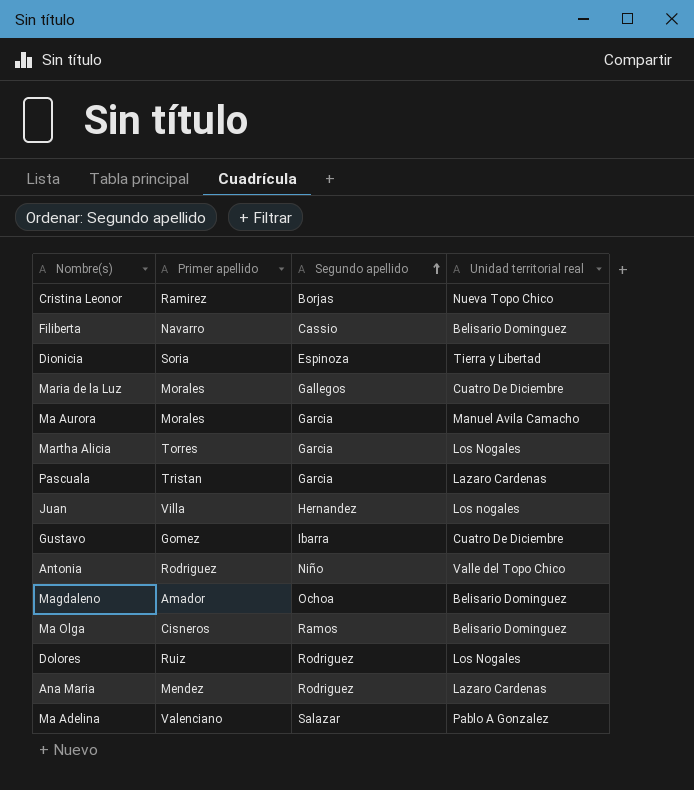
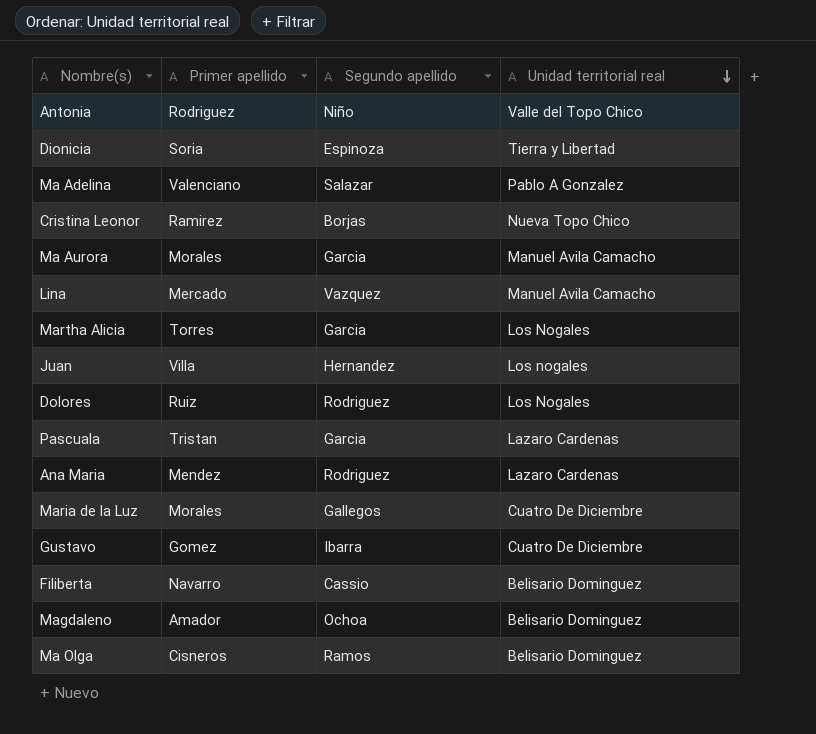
row order: Segundo apellido ascending -> Unidad territorial real descending
row Lina: none -> Mercado | Vazquez | Manuel Avila Camacho

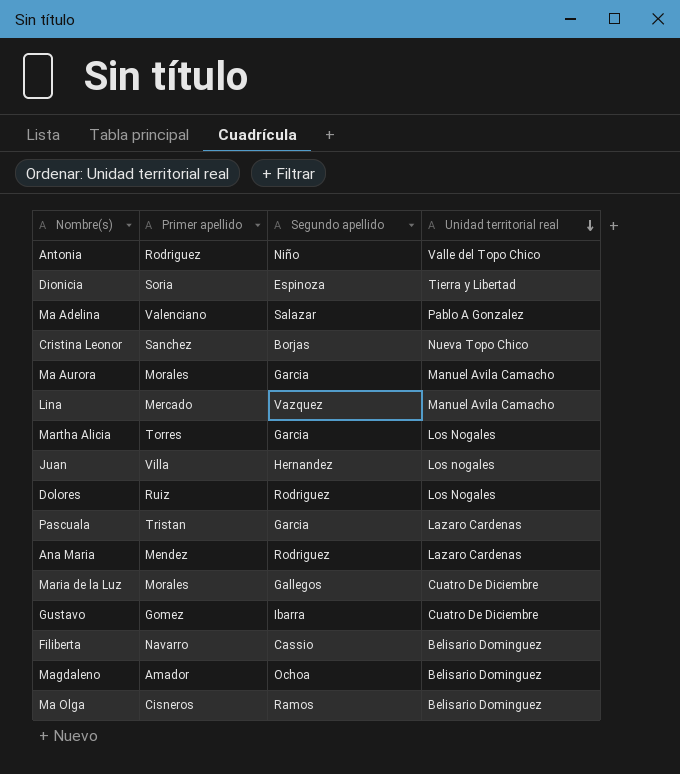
Cristina Leonor | Primer apellido: Ramirez -> Sanchez

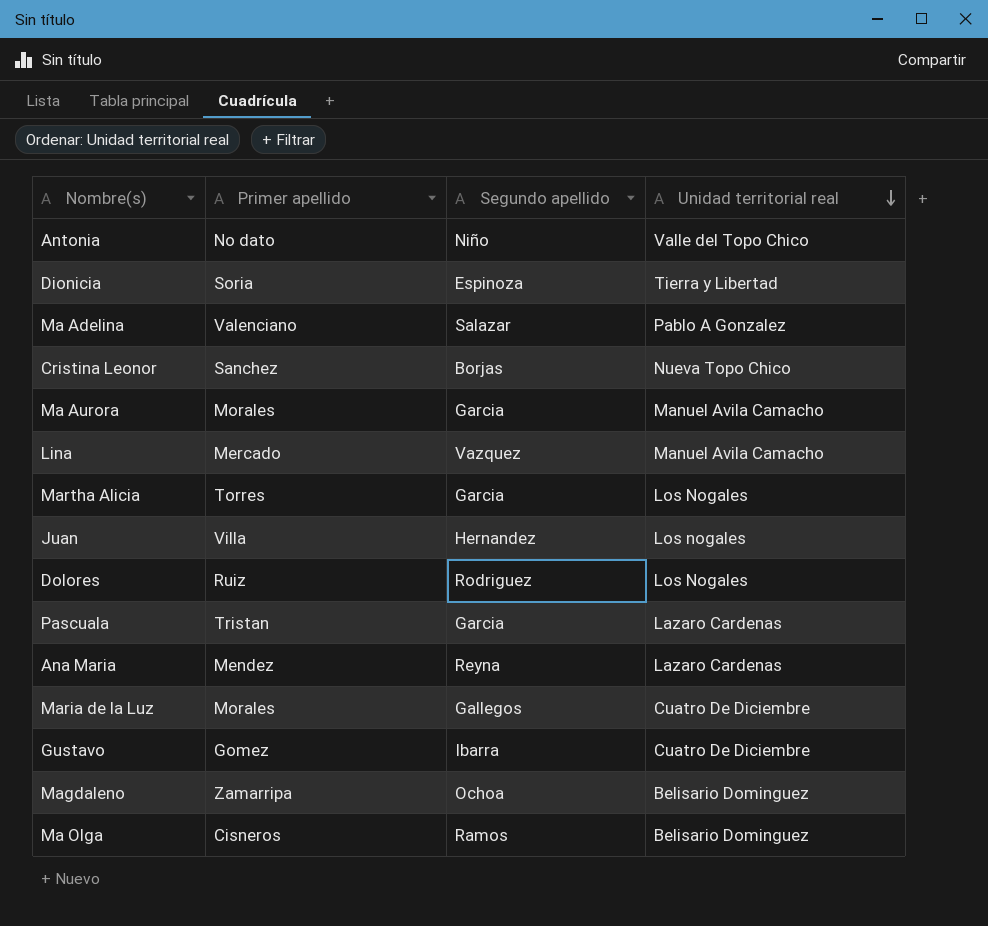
row Filiberta: Navarro | Cassio | Belisario Dominguez -> none
Antonia | Primer apellido: Rodriguez -> No dato
Ana Maria | Segundo apellido: Rodriguez -> Reyna
Magdaleno | Primer apellido: Amador -> Zamarripa

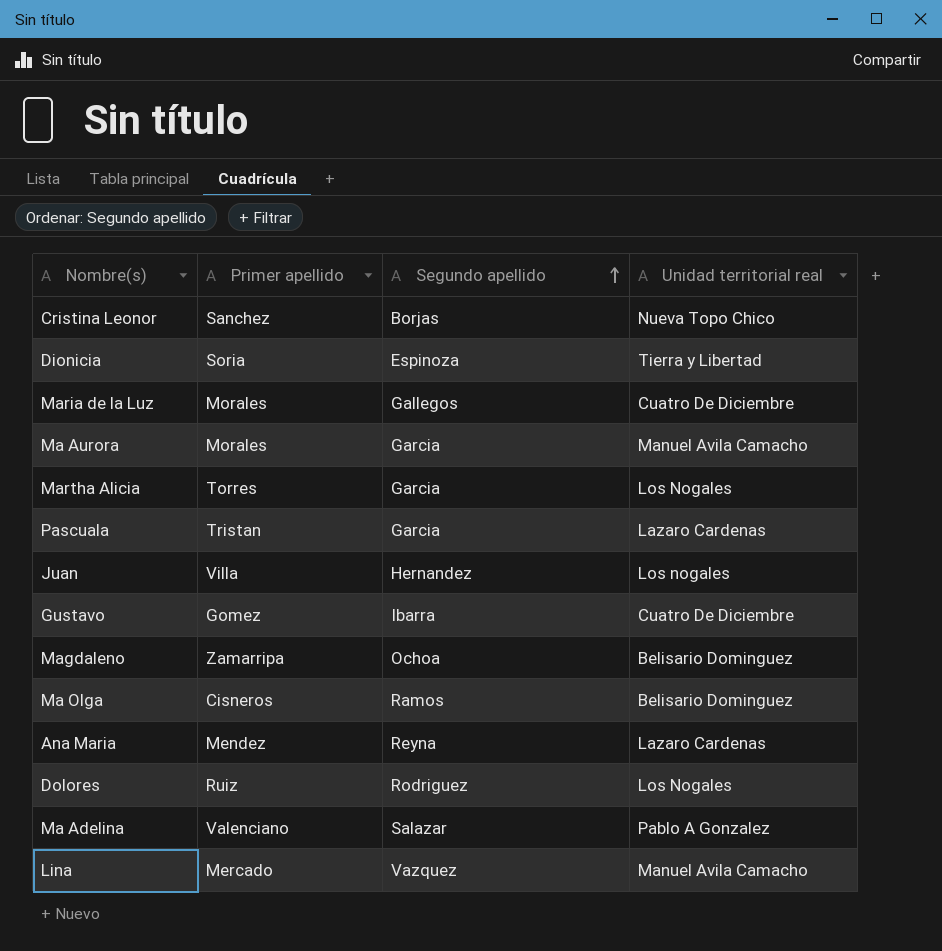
row order: Unidad territorial real descending -> Segundo apellido ascending
row Antonia: No dato | Niño | Valle del Topo Chico -> none

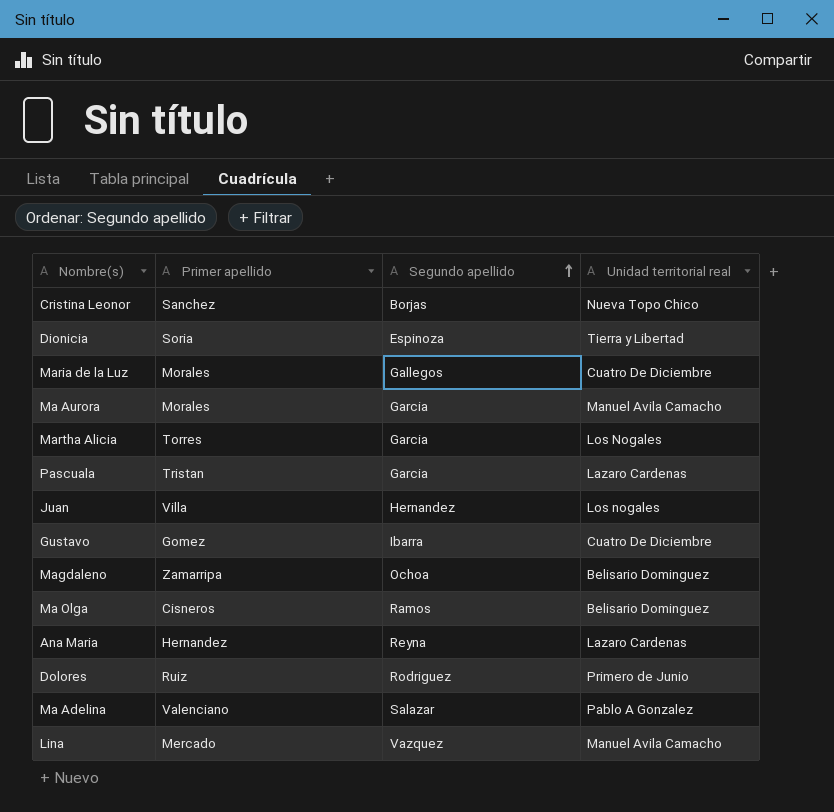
Ana Maria | Primer apellido: Mendez -> Hernandez
Dolores | Unidad territorial real: Los Nogales -> Primero de Junio

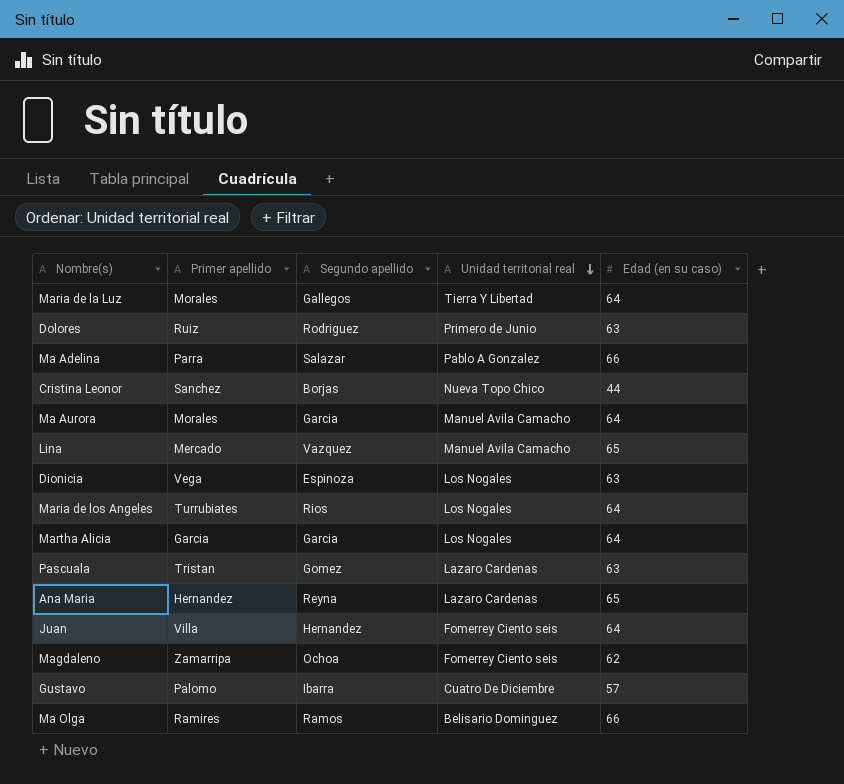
row order: Segundo apellido ascending -> Unidad territorial real descending
column Edad (en su caso) | position: none -> 5
Maria de la Luz | Unidad territorial real: Cuatro De Diciembre -> Tierra Y Libertad
Ma Adelina | Primer apellido: Valenciano -> Parra
Dionicia | Primer apellido: Soria -> Vega
Dionicia | Unidad territorial real: Tierra y Libertad -> Los Nogales
row Maria de los Angeles: none -> Turrubiates | Rios | Los Nogales | 64
Martha Alicia | Primer apellido: Torres -> Garcia
Pascuala | Segundo apellido: Garcia -> Gomez
Juan | Unidad territorial real: Los nogales -> Fomerrey Ciento seis
Magdaleno | Unidad territorial real: Belisario Dominguez -> Fomerrey Ciento seis
Gustavo | Primer apellido: Gomez -> Palomo
Ma Olga | Primer apellido: Cisneros -> Ramires

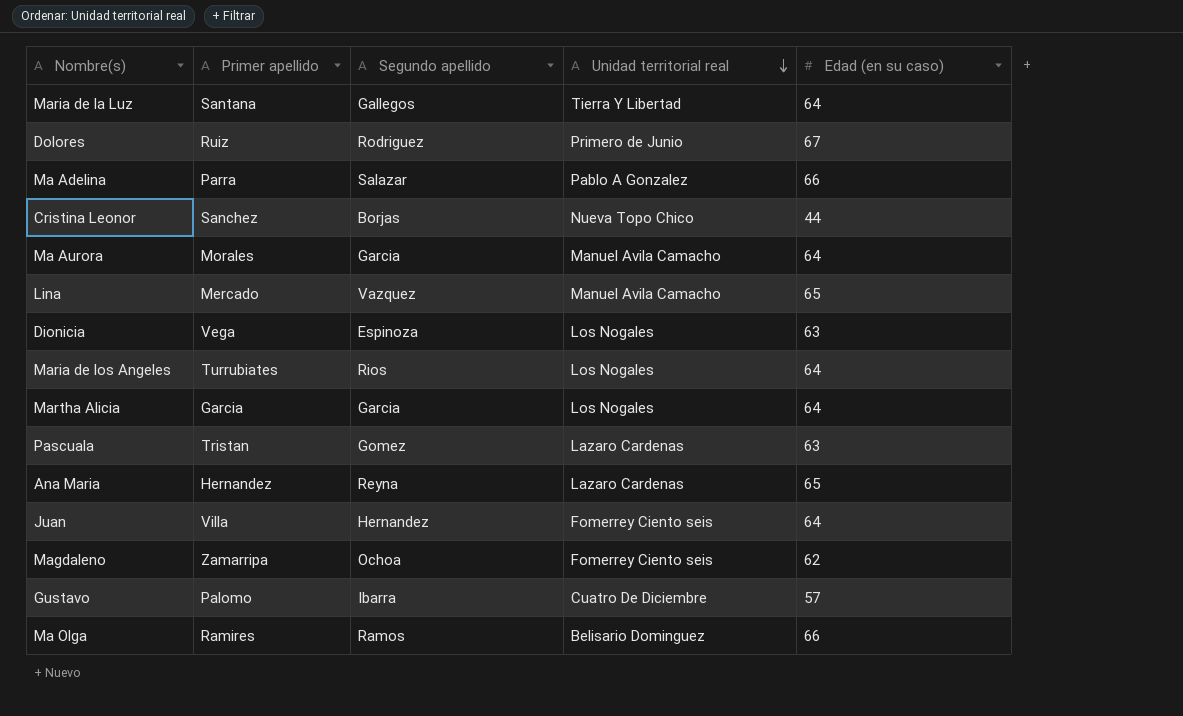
Maria de la Luz | Primer apellido: Morales -> Santana
Dolores | Edad (en su caso): 63 -> 67

